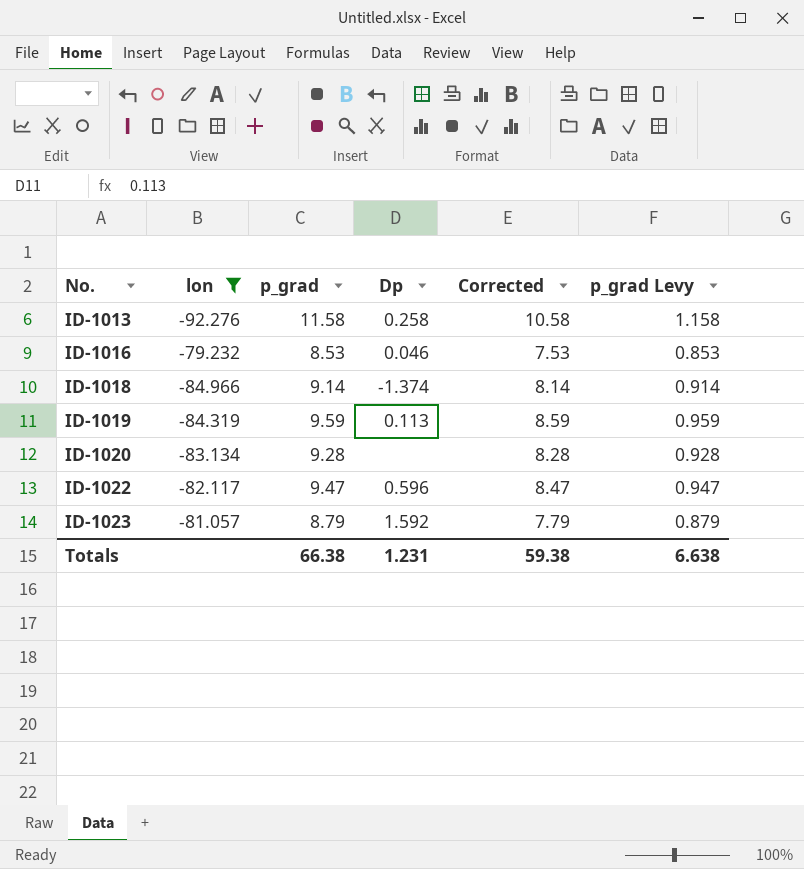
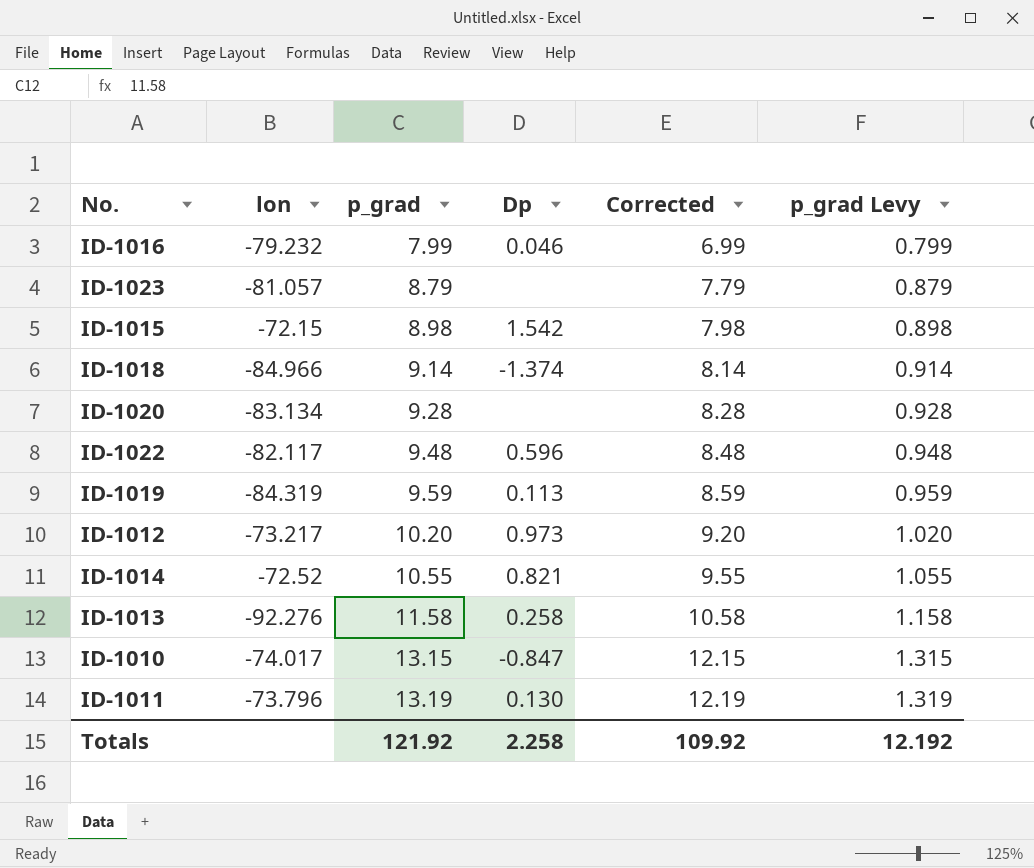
filter: lon <= -79.232 -> none
row order: No. ascending -> p_grad ascending
ID-1016 | p_grad: 8.53 -> 7.99
ID-1016 | Corrected: 7.53 -> 6.99
ID-1016 | p_grad Levy: 0.853 -> 0.799
ID-1023 | Dp: 1.592 -> none
ID-1022 | p_grad: 9.47 -> 9.48
ID-1022 | Corrected: 8.47 -> 8.48
ID-1022 | p_grad Levy: 0.947 -> 0.948
Totals | p_grad: 66.38 -> 121.92
Totals | Dp: 1.231 -> 2.258
Totals | Corrected: 59.38 -> 109.92
Totals | p_grad Levy: 6.638 -> 12.192

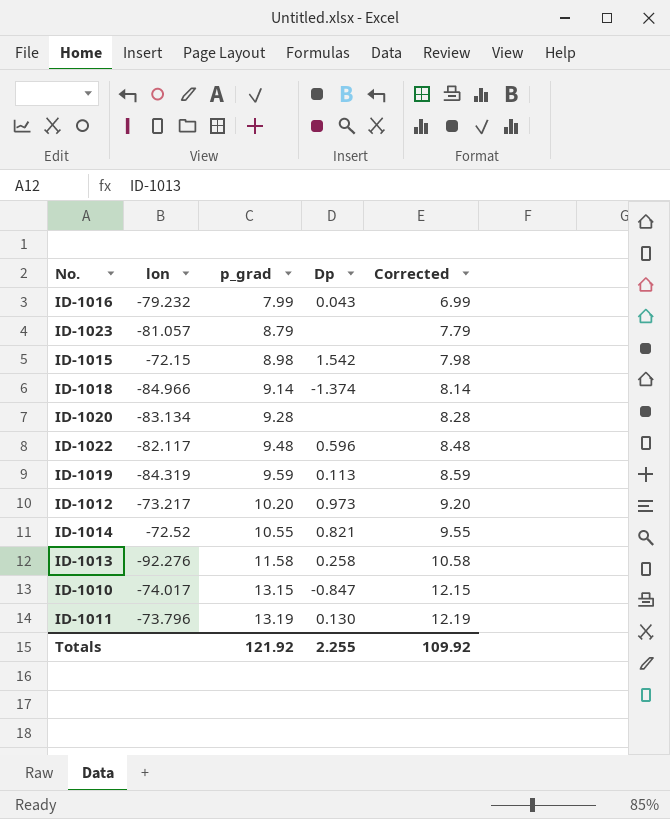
column p_grad Levy | formula: [p_grad] * 0.1 -> none
ID-1016 | Dp: 0.046 -> 0.043
Totals | Dp: 2.258 -> 2.255

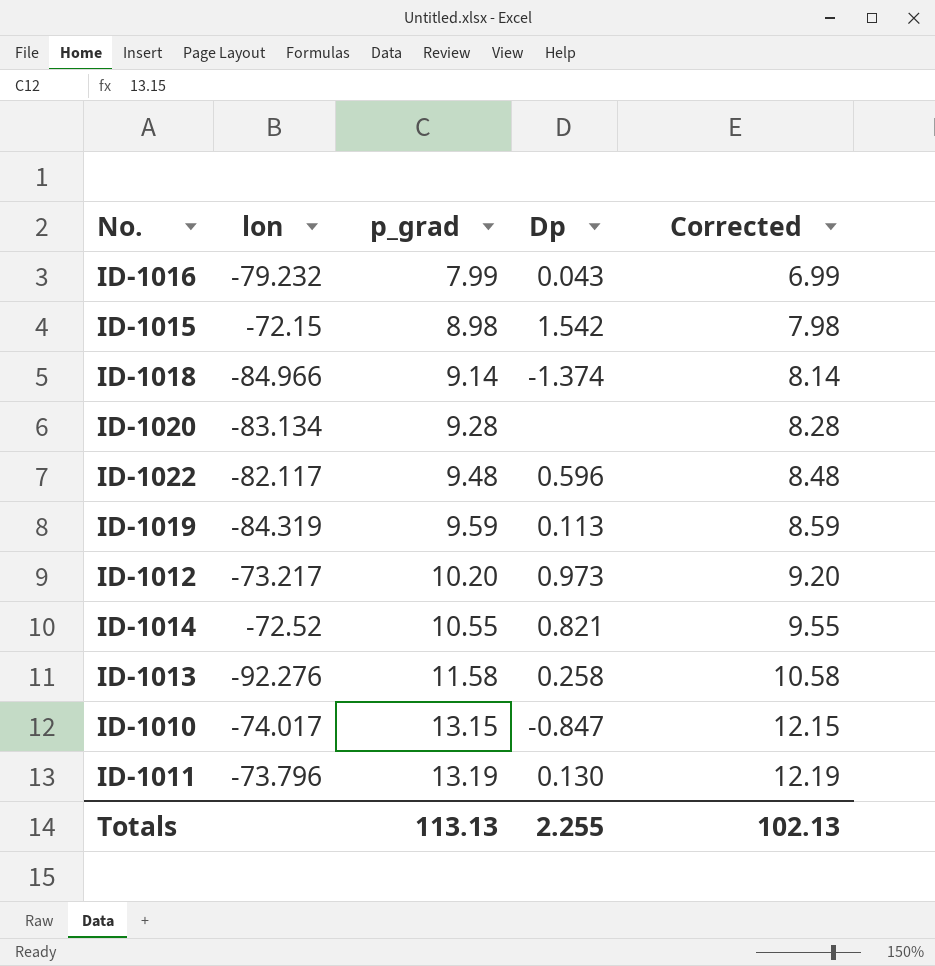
row ID-1023: -81.057 | 8.79 | none | 7.79 -> none
Totals | p_grad: 121.92 -> 113.13
Totals | Corrected: 109.92 -> 102.13

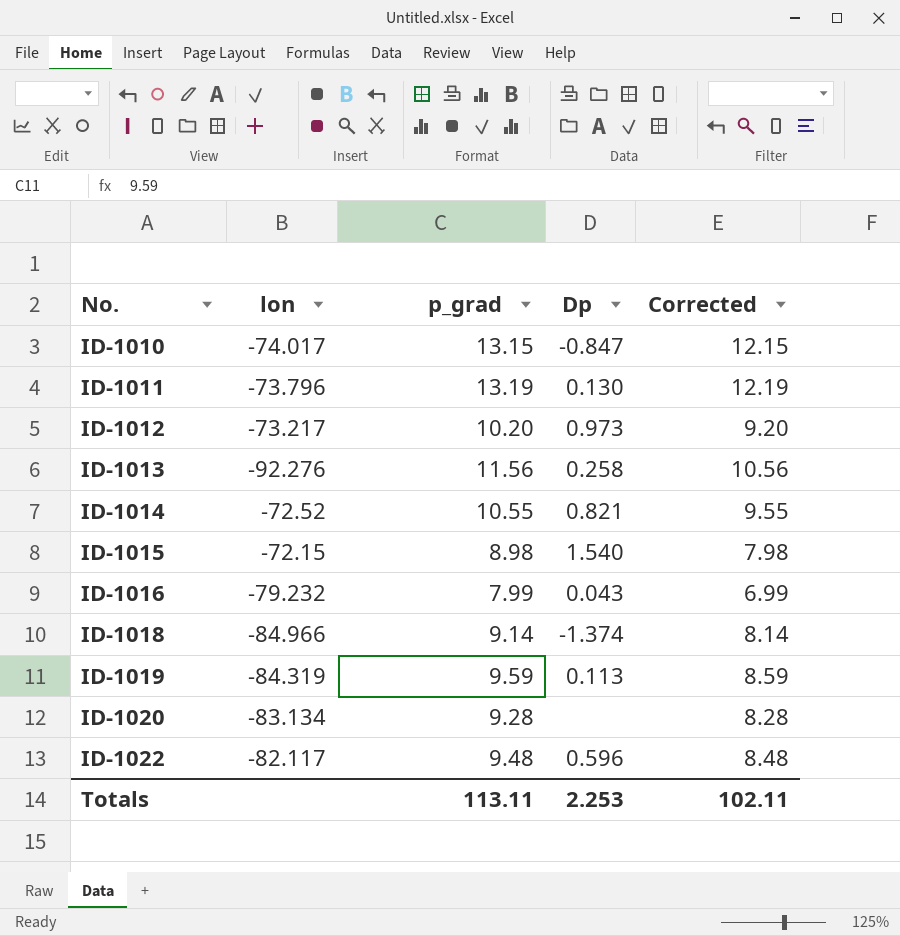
row order: p_grad ascending -> No. ascending
ID-1013 | p_grad: 11.58 -> 11.56
ID-1013 | Corrected: 10.58 -> 10.56
ID-1015 | Dp: 1.542 -> 1.540
Totals | p_grad: 113.13 -> 113.11
Totals | Dp: 2.255 -> 2.253
Totals | Corrected: 102.13 -> 102.11

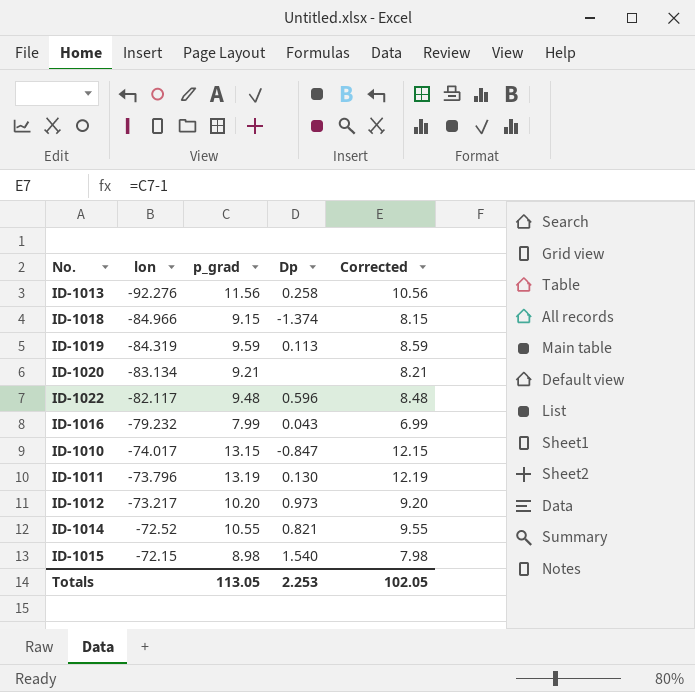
row order: No. ascending -> lon ascending
ID-1018 | p_grad: 9.14 -> 9.15
ID-1018 | Corrected: 8.14 -> 8.15
ID-1020 | p_grad: 9.28 -> 9.21
ID-1020 | Corrected: 8.28 -> 8.21
Totals | p_grad: 113.11 -> 113.05
Totals | Corrected: 102.11 -> 102.05

